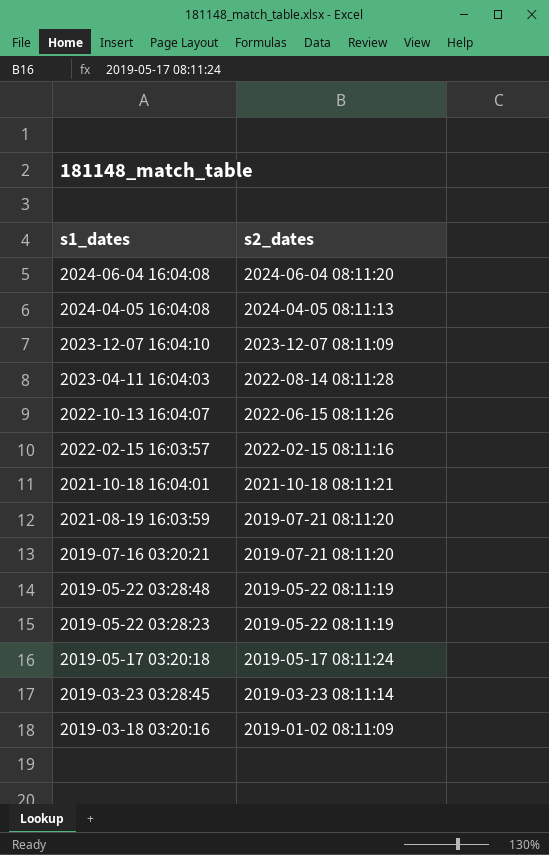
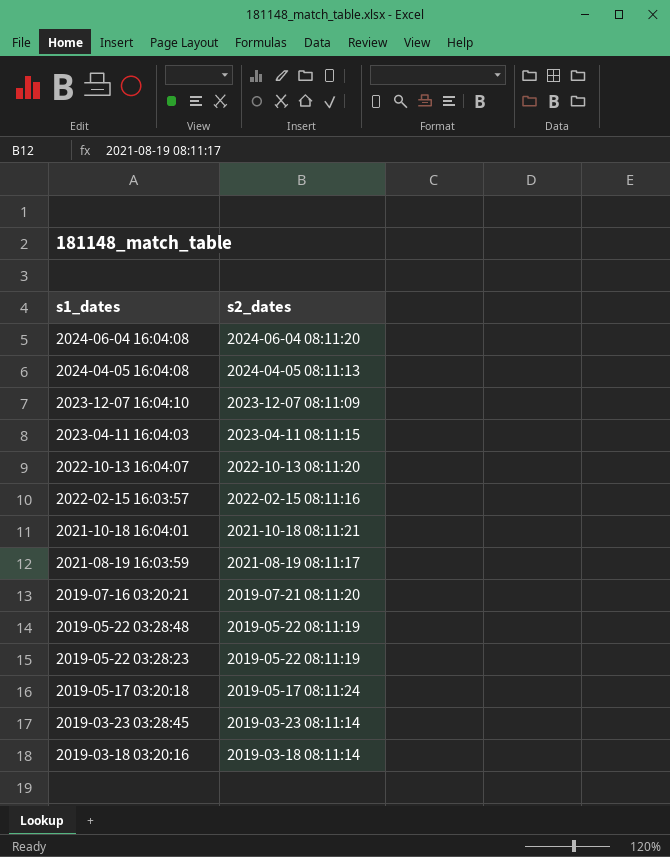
2023-04-11 16:04:03 | s2_dates: 2022-08-14 08:11:28 -> 2023-04-11 08:11:15
2022-10-13 16:04:07 | s2_dates: 2022-06-15 08:11:26 -> 2022-10-13 08:11:20
2021-08-19 16:03:59 | s2_dates: 2019-07-21 08:11:20 -> 2021-08-19 08:11:17
2019-03-18 03:20:16 | s2_dates: 2019-01-02 08:11:09 -> 2019-03-18 08:11:14

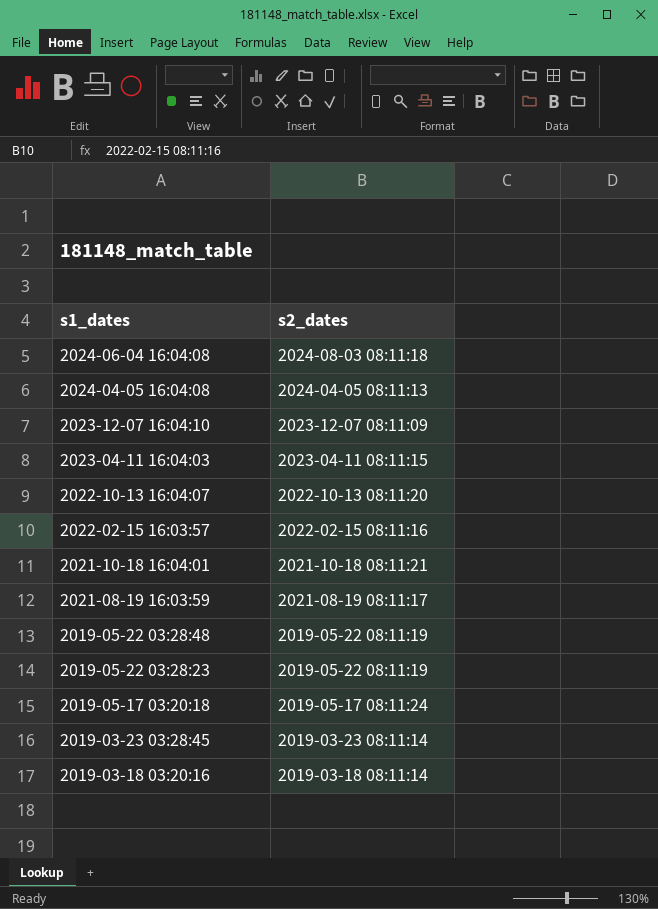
row 2019-07-16 03:20:21: 2019-07-21 08:11:20 -> none
2024-06-04 16:04:08 | s2_dates: 2024-06-04 08:11:20 -> 2024-08-03 08:11:18

